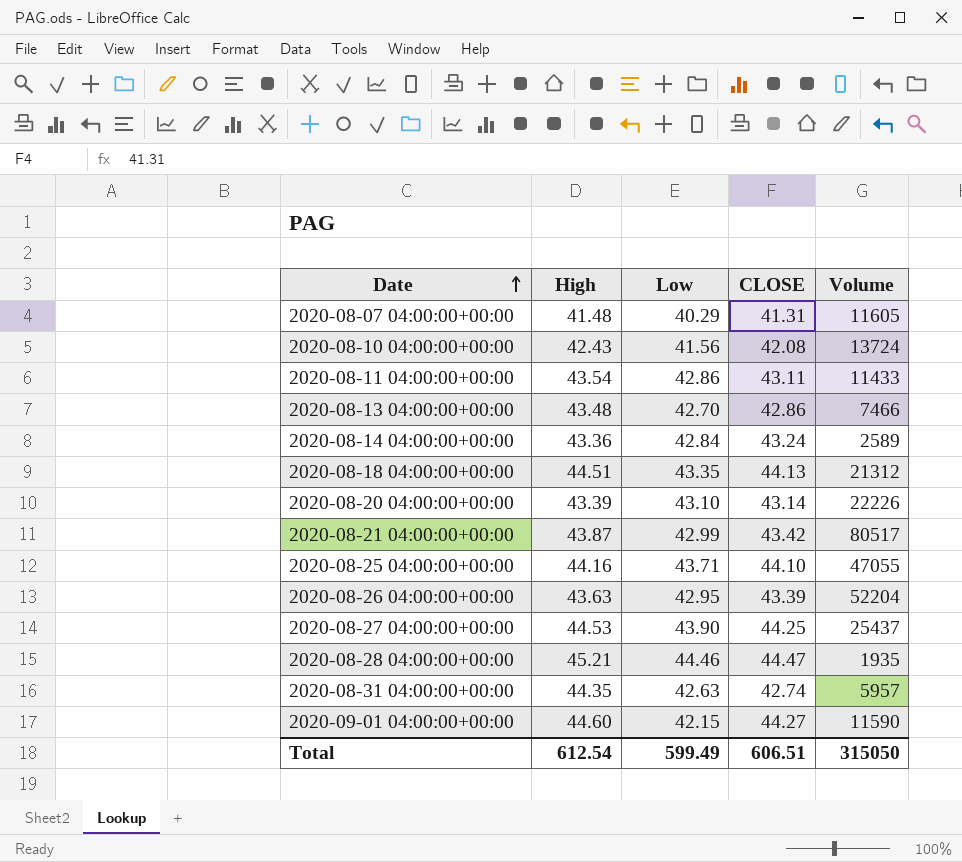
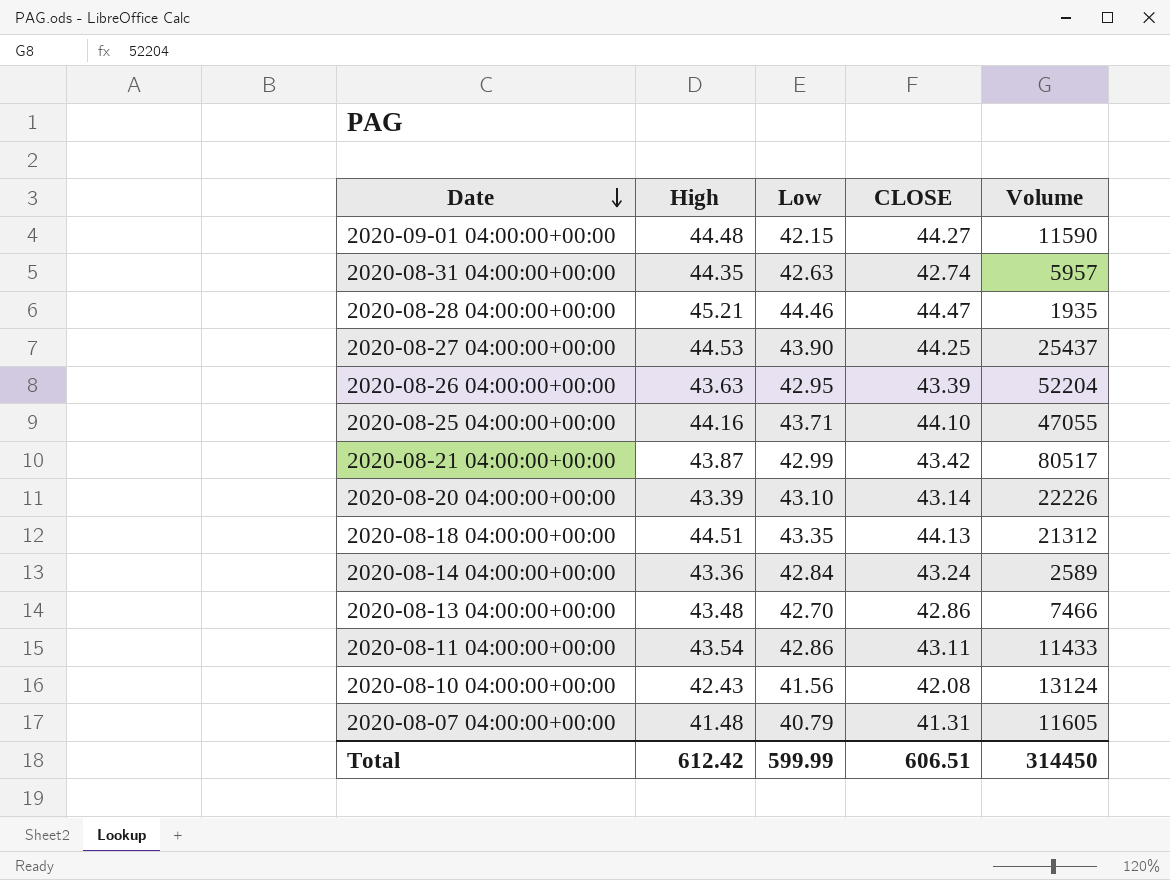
row order: Date ascending -> Date descending
2020-09-01 04:00:00+00:00 | High: 44.60 -> 44.48
2020-08-10 04:00:00+00:00 | Volume: 13724 -> 13124
2020-08-07 04:00:00+00:00 | Low: 40.29 -> 40.79
Total | High: 612.54 -> 612.42
Total | Low: 599.49 -> 599.99
Total | Volume: 315050 -> 314450

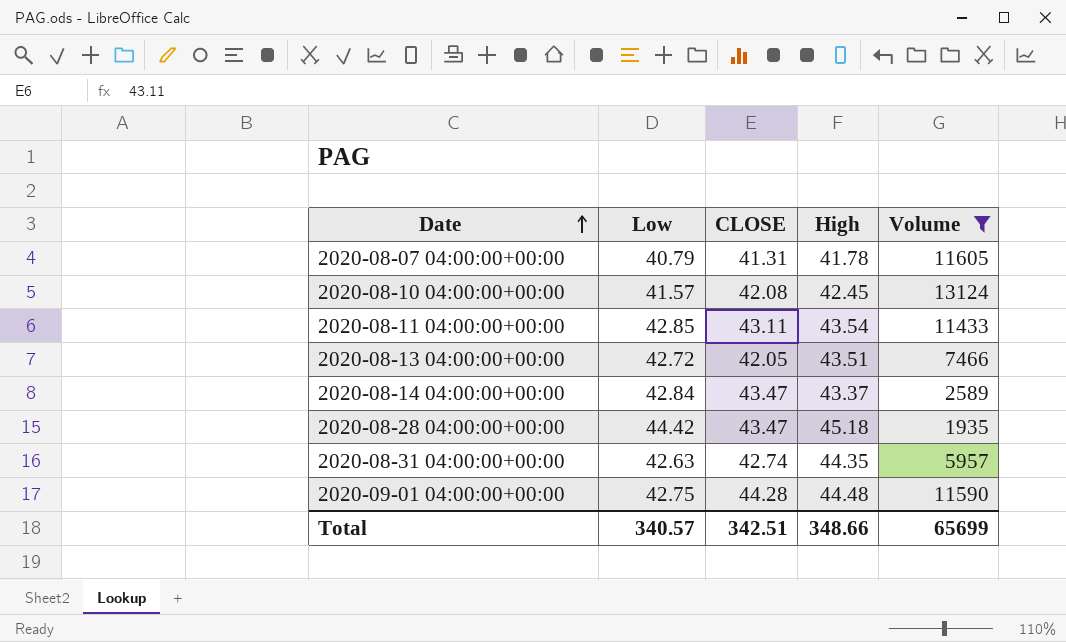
filter: none -> Volume <= 13124
row order: Date descending -> Date ascending
column High | position: 2 -> 4
2020-08-07 04:00:00+00:00 | High: 41.48 -> 41.78
2020-08-10 04:00:00+00:00 | Low: 41.56 -> 41.57
2020-08-10 04:00:00+00:00 | High: 42.43 -> 42.45
2020-08-11 04:00:00+00:00 | Low: 42.86 -> 42.85
2020-08-13 04:00:00+00:00 | Low: 42.70 -> 42.72
2020-08-13 04:00:00+00:00 | CLOSE: 42.86 -> 42.05
2020-08-13 04:00:00+00:00 | High: 43.48 -> 43.51
2020-08-14 04:00:00+00:00 | CLOSE: 43.24 -> 43.47
2020-08-14 04:00:00+00:00 | High: 43.36 -> 43.37
2020-08-28 04:00:00+00:00 | Low: 44.46 -> 44.42
2020-08-28 04:00:00+00:00 | CLOSE: 44.47 -> 43.47
2020-08-28 04:00:00+00:00 | High: 45.21 -> 45.18
2020-09-01 04:00:00+00:00 | Low: 42.15 -> 42.75
2020-09-01 04:00:00+00:00 | CLOSE: 44.27 -> 44.28
Total | Low: 599.99 -> 340.57
Total | CLOSE: 606.51 -> 342.51
Total | High: 612.42 -> 348.66
Total | Volume: 314450 -> 65699

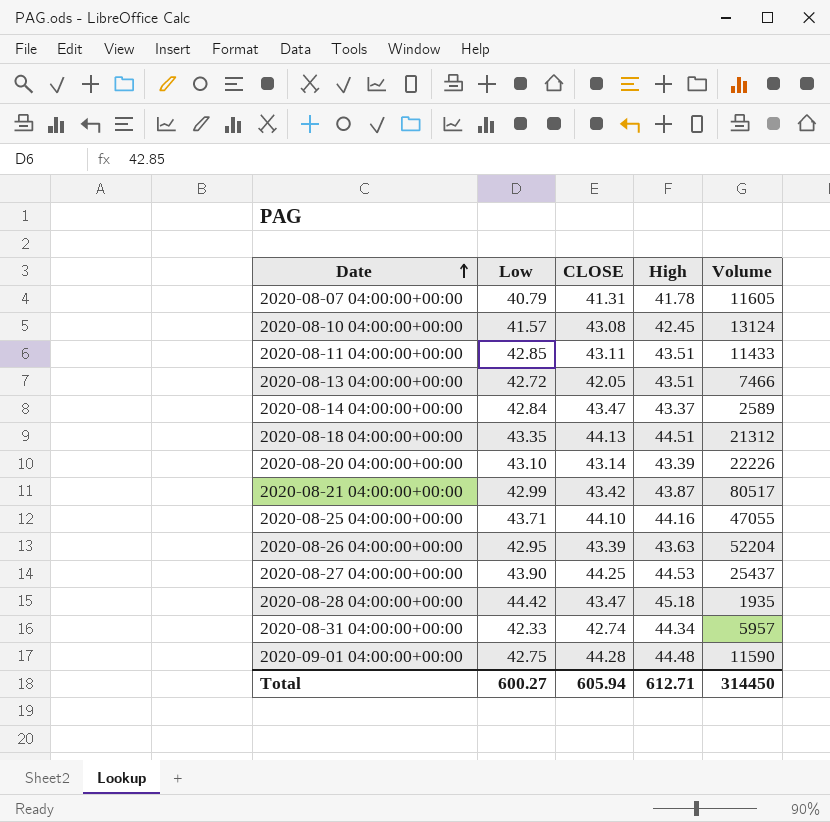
filter: Volume <= 13124 -> none
2020-08-10 04:00:00+00:00 | CLOSE: 42.08 -> 43.08
2020-08-11 04:00:00+00:00 | High: 43.54 -> 43.51
2020-08-31 04:00:00+00:00 | Low: 42.63 -> 42.33
2020-08-31 04:00:00+00:00 | High: 44.35 -> 44.34
Total | Low: 340.57 -> 600.27
Total | CLOSE: 342.51 -> 605.94
Total | High: 348.66 -> 612.71
Total | Volume: 65699 -> 314450

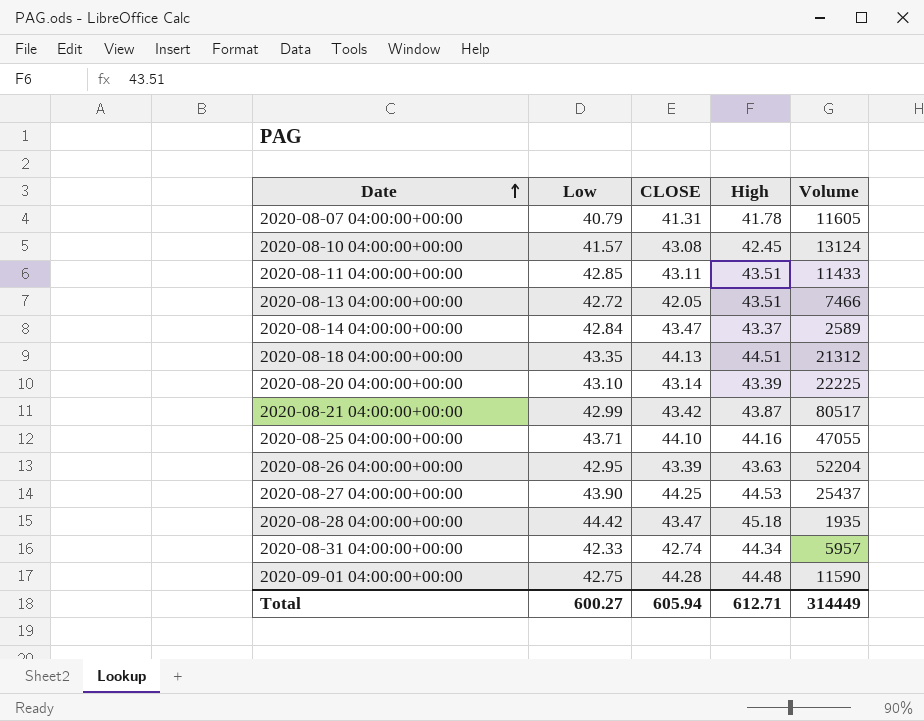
2020-08-20 04:00:00+00:00 | Volume: 22226 -> 22225
Total | Volume: 314450 -> 314449

